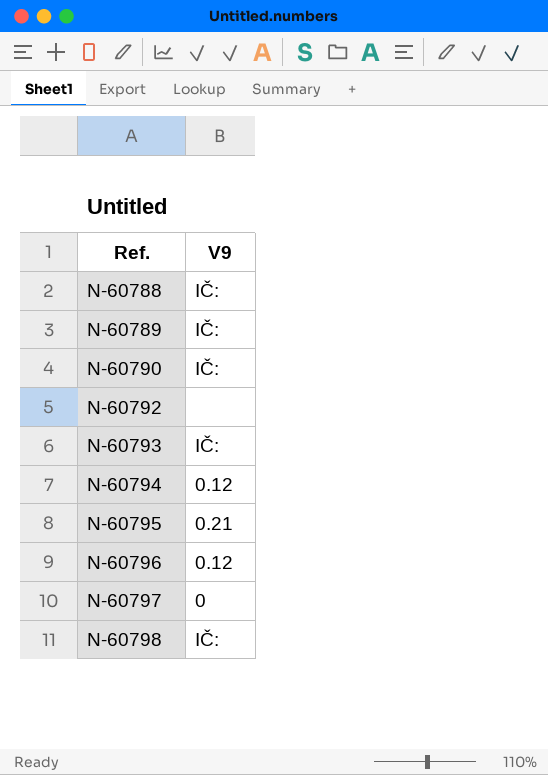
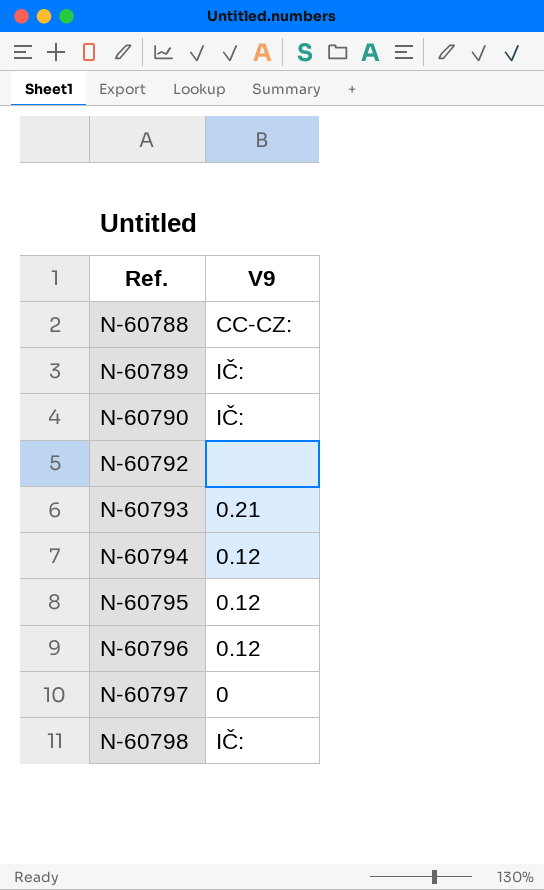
N-60788 | V9: IČ: -> CC-CZ:
N-60793 | V9: IČ: -> 0.21
N-60795 | V9: 0.21 -> 0.12

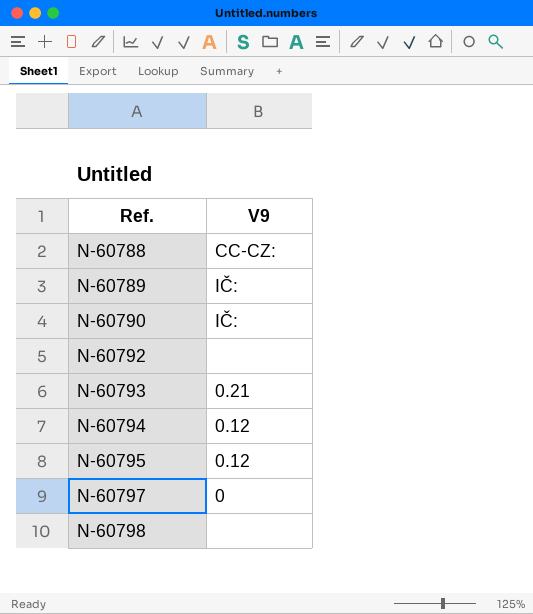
row N-60796: 0.12 -> none
N-60798 | V9: IČ: -> none

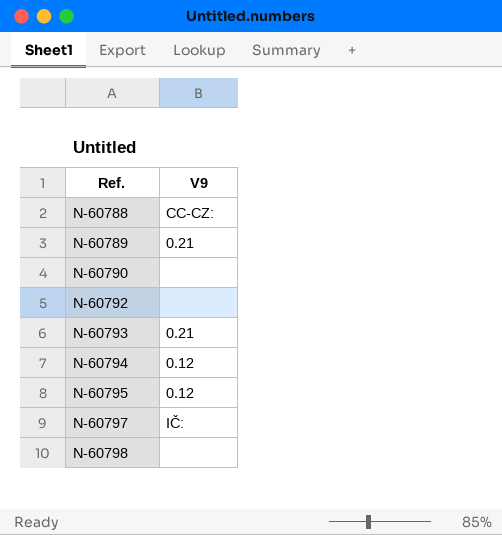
N-60789 | V9: IČ: -> 0.21
N-60790 | V9: IČ: -> none
N-60797 | V9: 0 -> IČ:

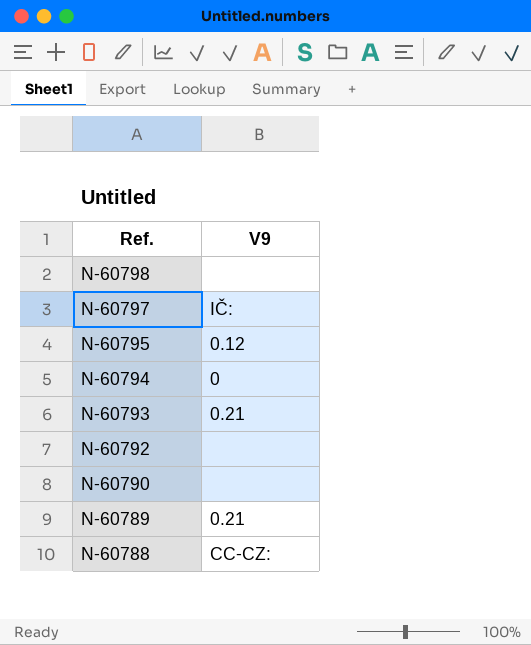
row order: Ref. ascending -> Ref. descending
N-60794 | V9: 0.12 -> 0

